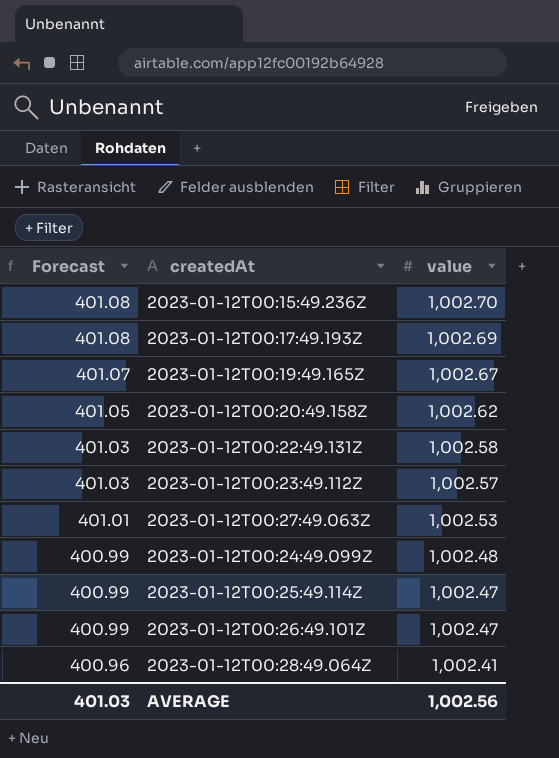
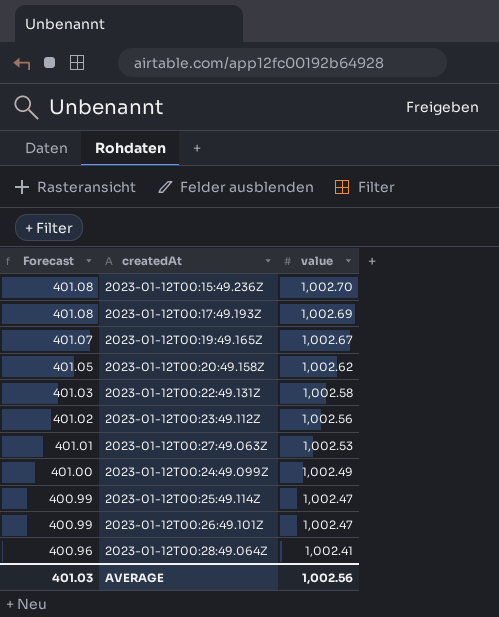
2023-01-12T00:23:49.112Z | Forecast: 401.03 -> 401.02
2023-01-12T00:23:49.112Z | value: 1,002.57 -> 1,002.56
2023-01-12T00:24:49.099Z | Forecast: 400.99 -> 401.00
2023-01-12T00:24:49.099Z | value: 1,002.48 -> 1,002.49

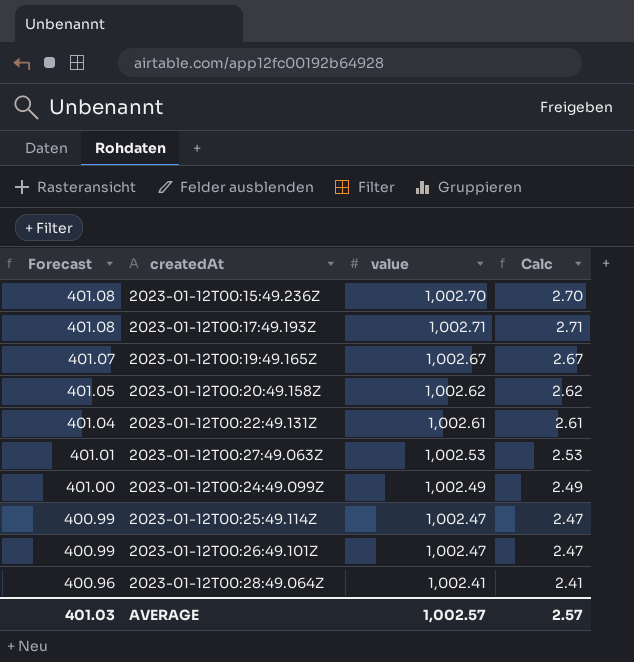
column Calc | formula: none -> [value] - 1000
row 2023-01-12T00:23:49.112Z: 401.02 | 1,002.56 -> none
2023-01-12T00:17:49.193Z | value: 1,002.69 -> 1,002.71
2023-01-12T00:22:49.131Z | Forecast: 401.03 -> 401.04
2023-01-12T00:22:49.131Z | value: 1,002.58 -> 1,002.61
AVERAGE | value: 1,002.56 -> 1,002.57

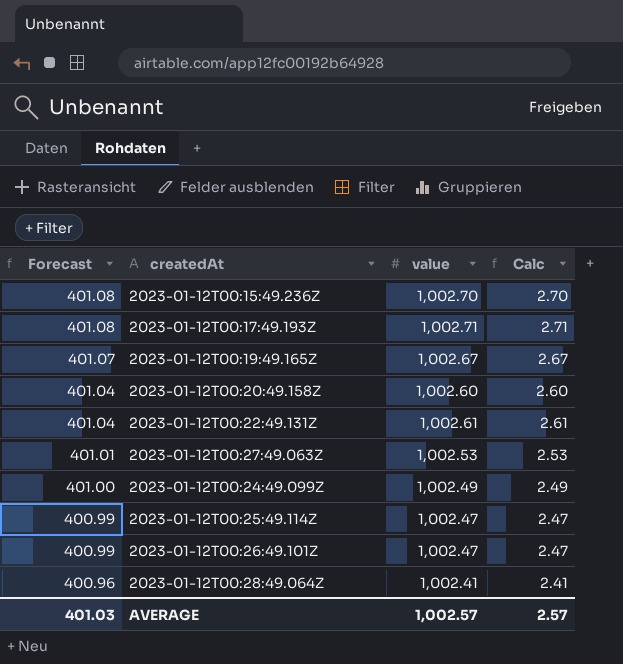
2023-01-12T00:20:49.158Z | Forecast: 401.05 -> 401.04
2023-01-12T00:20:49.158Z | value: 1,002.62 -> 1,002.60
2023-01-12T00:20:49.158Z | Calc: 2.62 -> 2.60

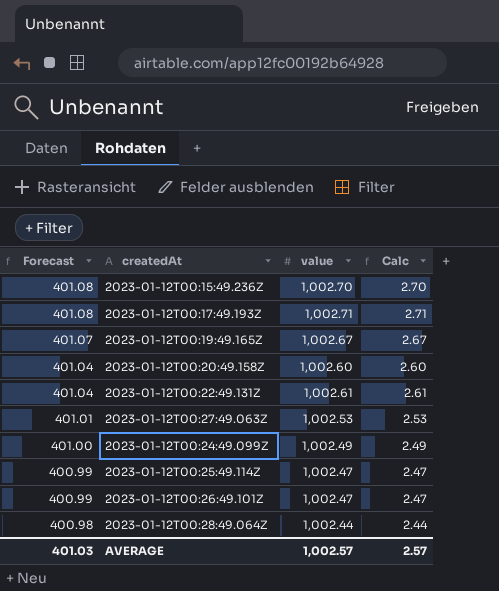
2023-01-12T00:28:49.064Z | Forecast: 400.96 -> 400.98
2023-01-12T00:28:49.064Z | value: 1,002.41 -> 1,002.44
2023-01-12T00:28:49.064Z | Calc: 2.41 -> 2.44

